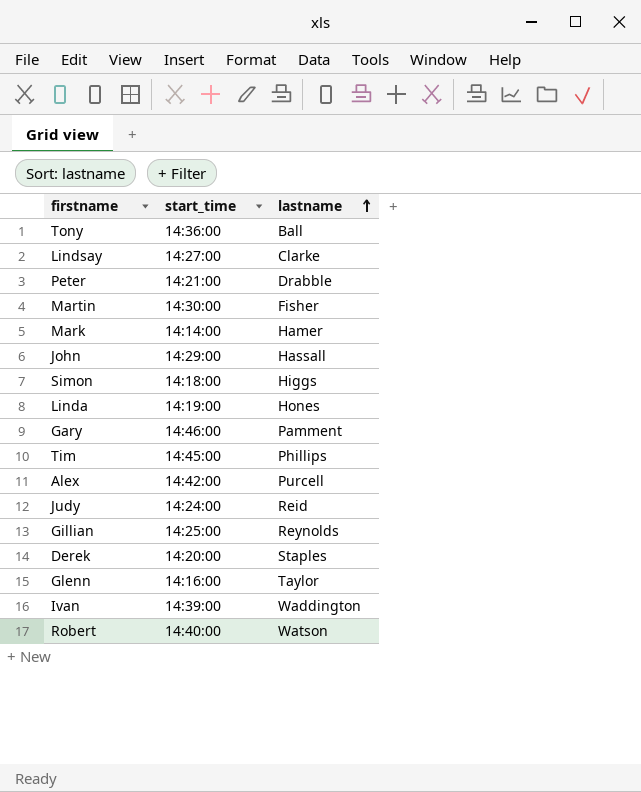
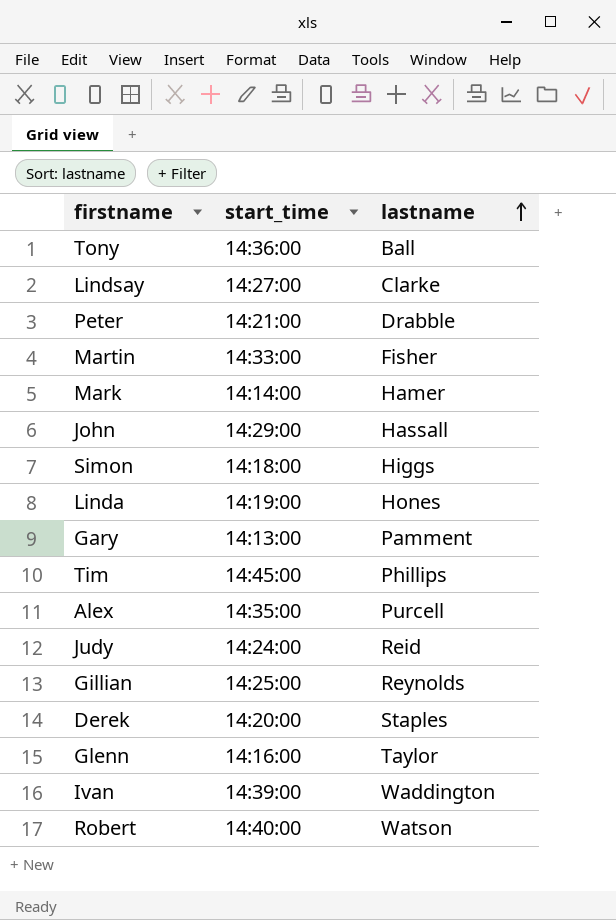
Martin | start_time: 14:30:00 -> 14:33:00
Gary | start_time: 14:46:00 -> 14:13:00
Alex | start_time: 14:42:00 -> 14:35:00

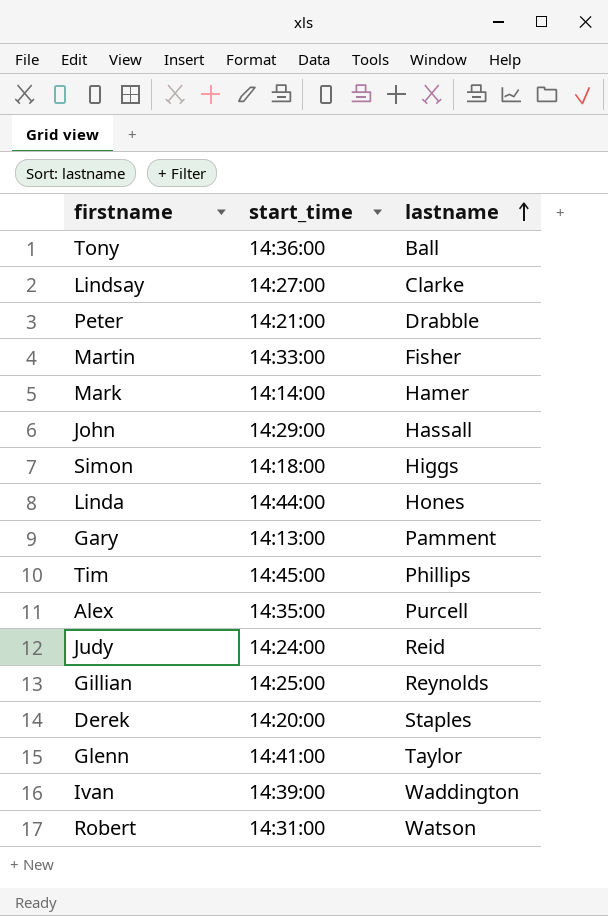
Linda | start_time: 14:19:00 -> 14:44:00
Glenn | start_time: 14:16:00 -> 14:41:00
Robert | start_time: 14:40:00 -> 14:31:00

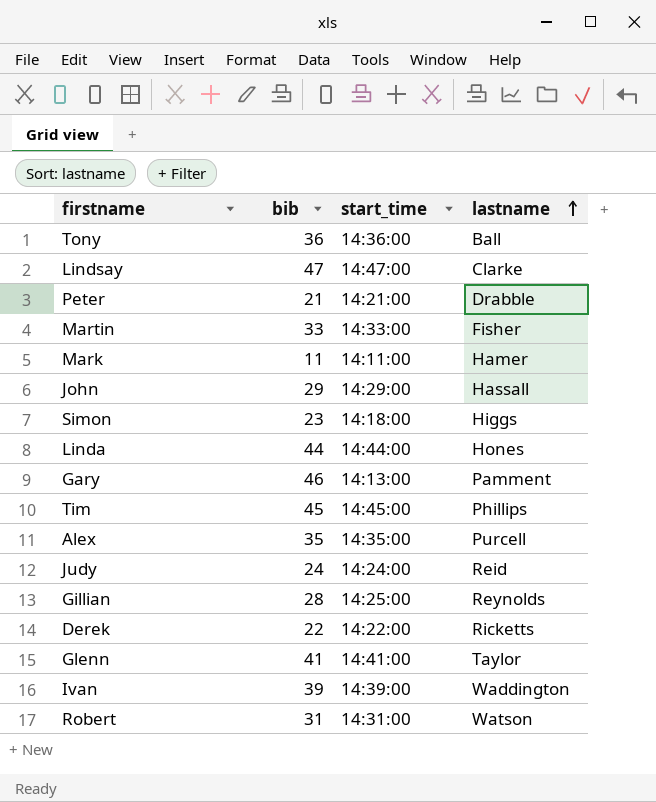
column bib | position: none -> 2
Lindsay | start_time: 14:27:00 -> 14:47:00
Mark | start_time: 14:14:00 -> 14:11:00
Derek | start_time: 14:20:00 -> 14:22:00
Derek | lastname: Staples -> Ricketts

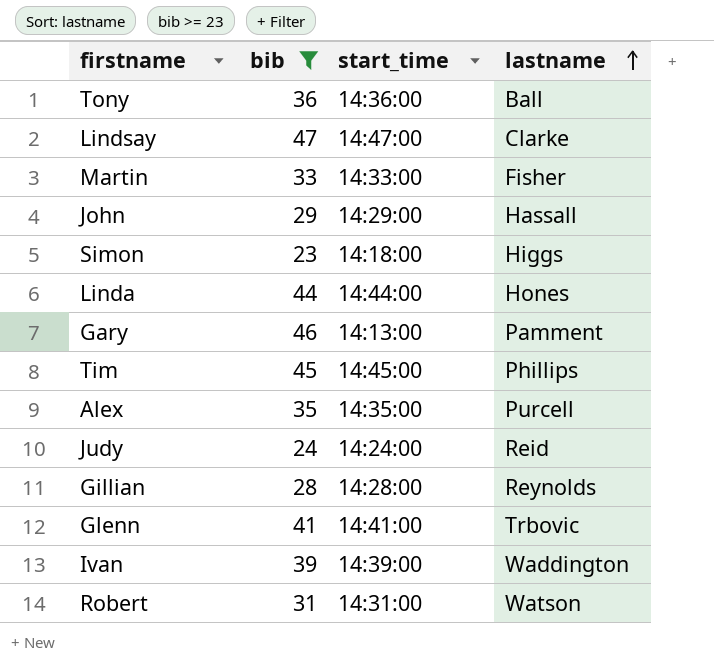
filter: none -> bib >= 23
Gillian | start_time: 14:25:00 -> 14:28:00
Glenn | lastname: Taylor -> Trbovic

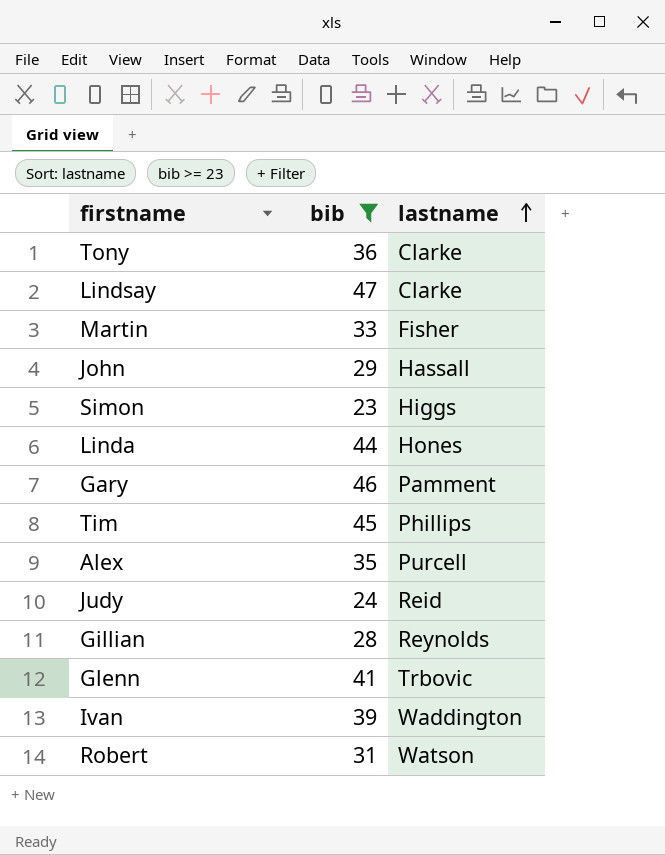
column start_time | position: 3 -> none
Tony | lastname: Ball -> Clarke

